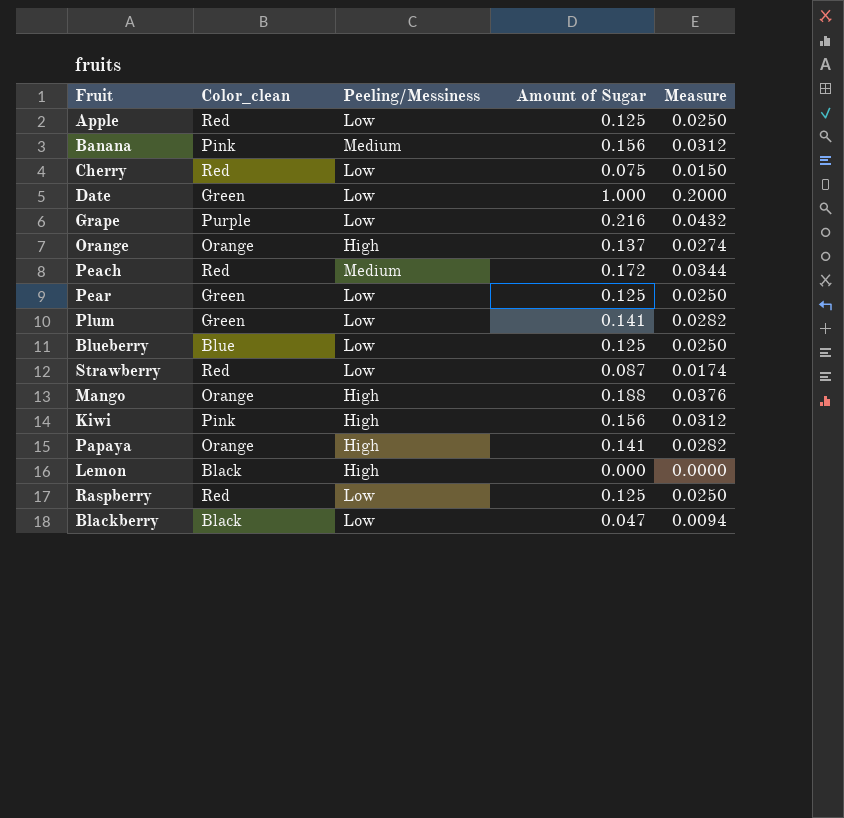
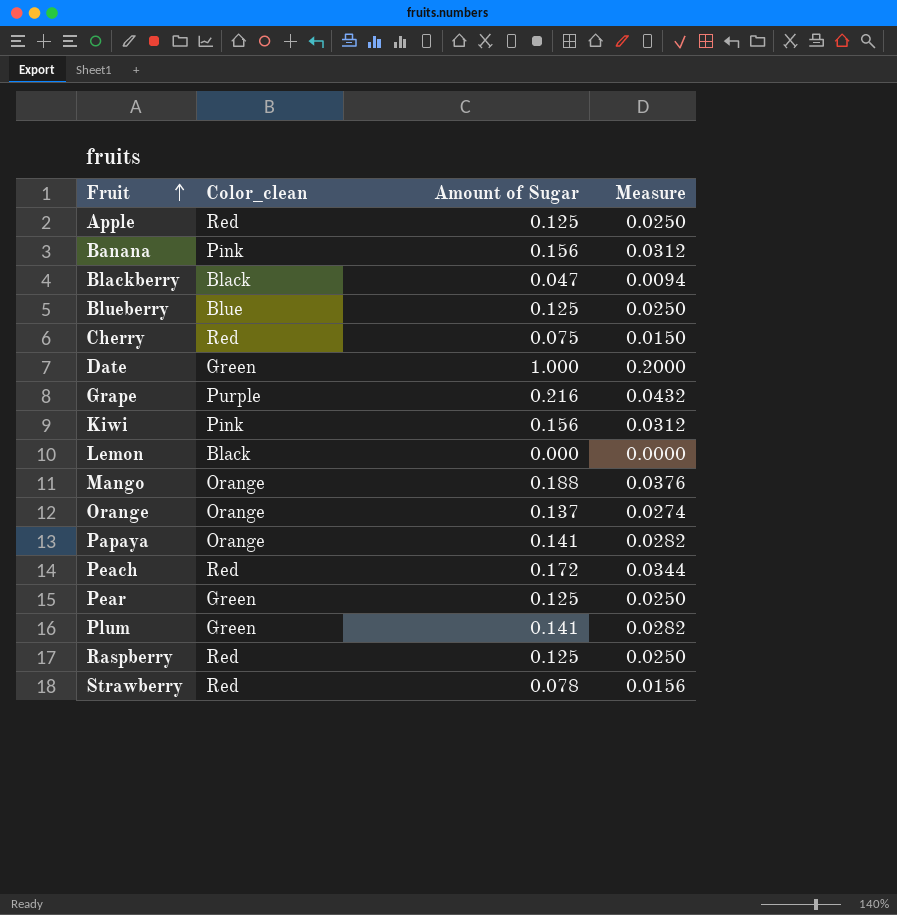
row order: none -> Fruit ascending
column Peeling/Messiness | position: 3 -> none
Strawberry | Amount of Sugar: 0.087 -> 0.078
Strawberry | Measure: 0.0174 -> 0.0156

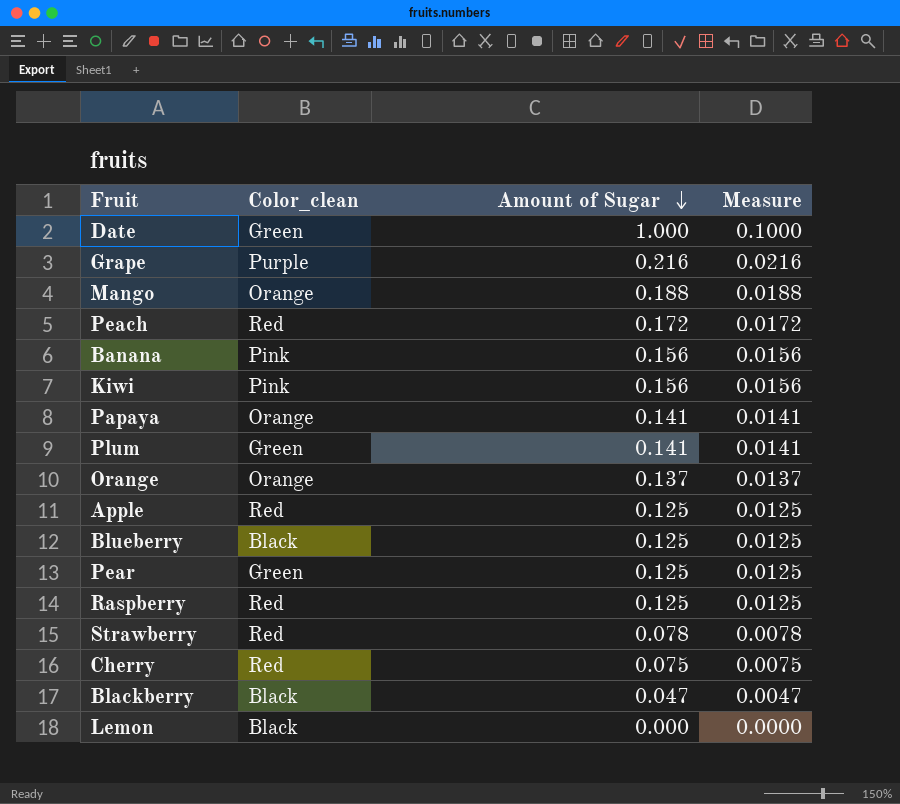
row order: Fruit ascending -> Amount of Sugar descending
column Measure | formula: [Amount of Sugar] * 0.2 -> [Amount of Sugar] * 0.1
Blueberry | Color_clean: Blue -> Black

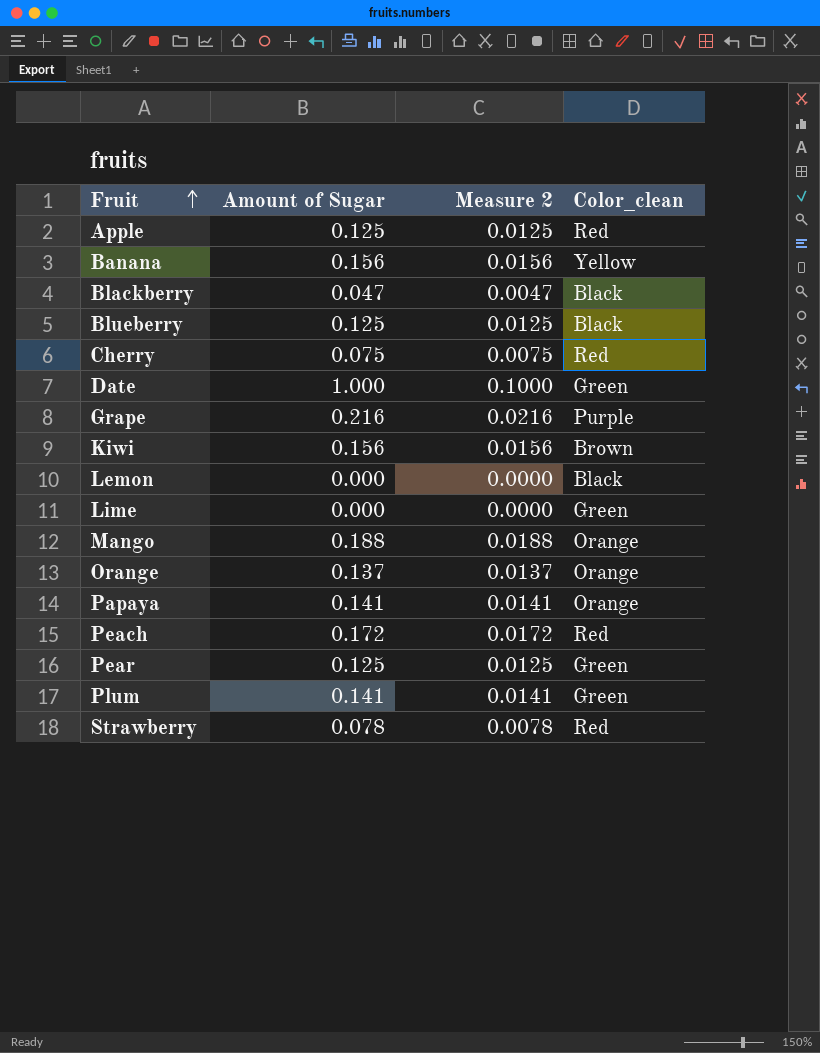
row order: Amount of Sugar descending -> Fruit ascending
column name: Measure -> Measure 2
column Color_clean | position: 2 -> 4
row Raspberry: Red | 0.125 | 0.0125 -> none
Banana | Color_clean: Pink -> Yellow
Kiwi | Color_clean: Pink -> Brown
row Lime: none -> 0.000 | 0.0000 | Green

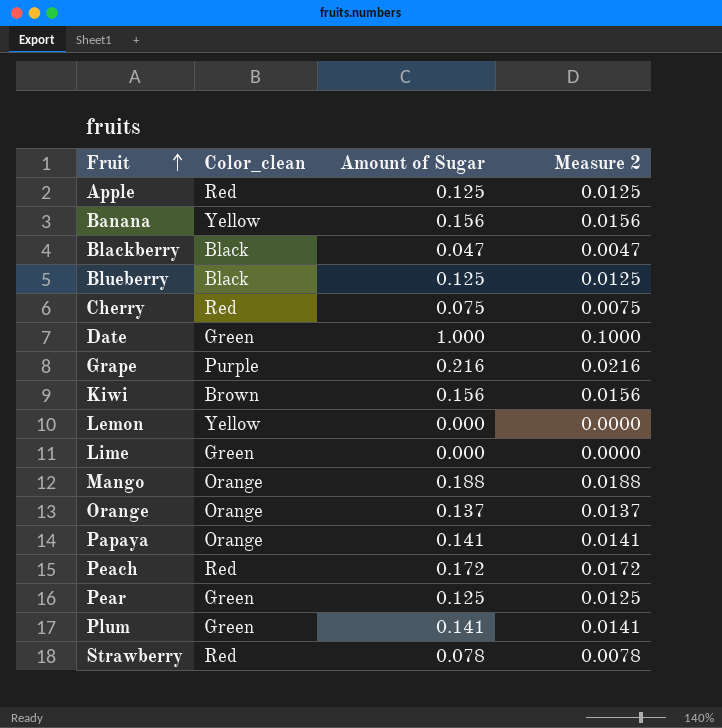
column Color_clean | position: 4 -> 2
Lemon | Color_clean: Black -> Yellow

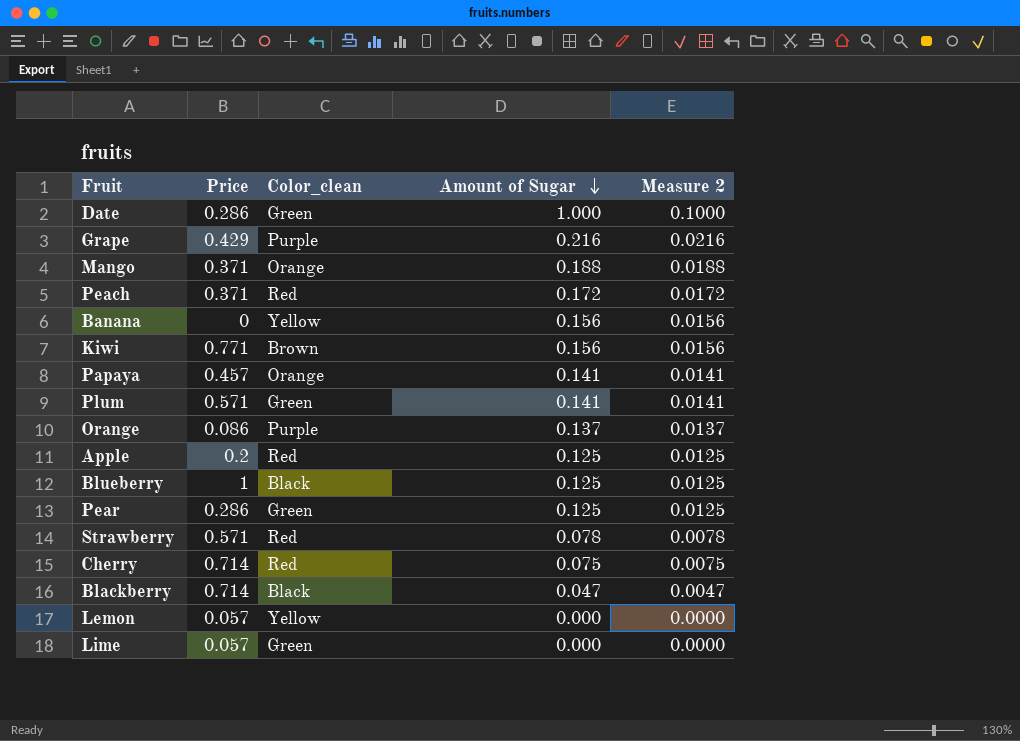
row order: Fruit ascending -> Amount of Sugar descending
column Price | position: none -> 2
Orange | Color_clean: Orange -> Purple

